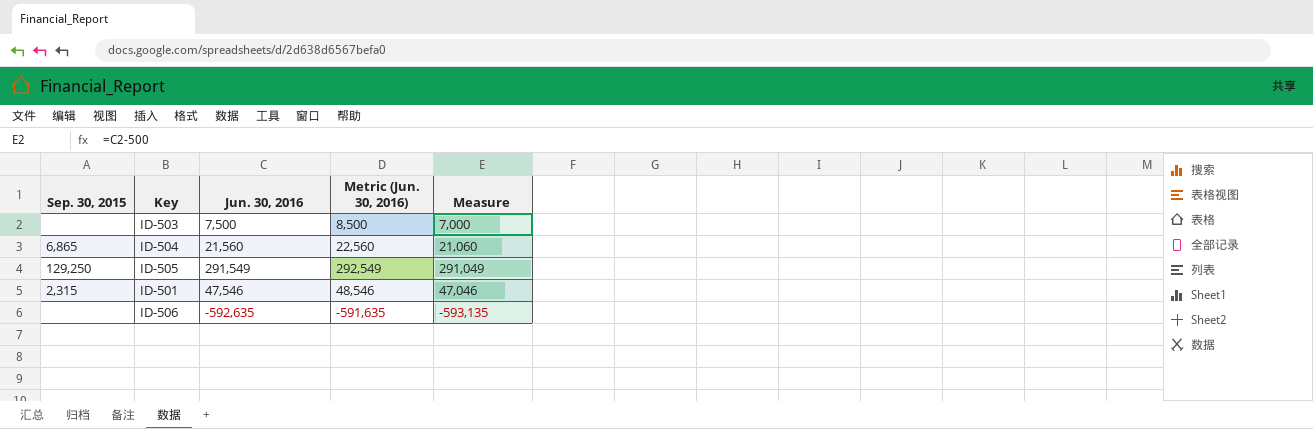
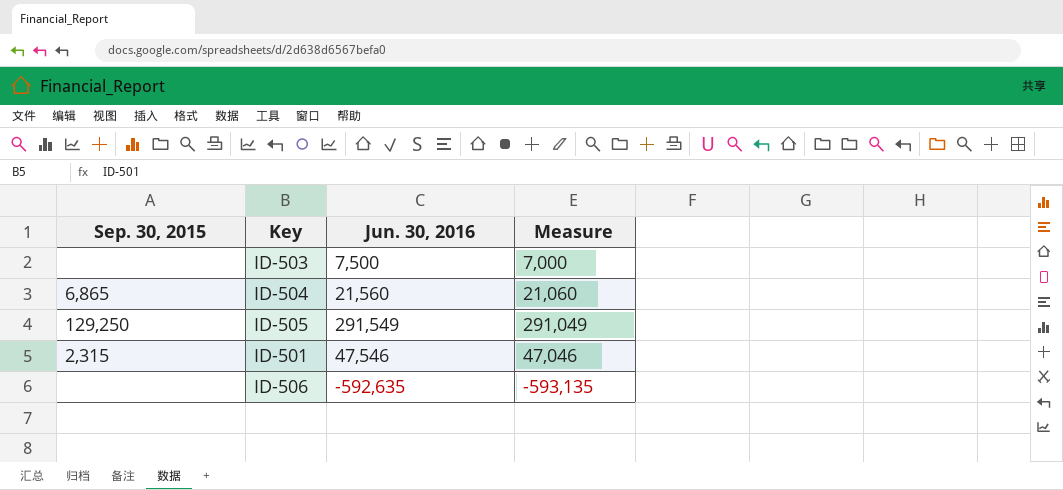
column Metric (Jun. 30, 2016) | formula: [Jun. 30, 2016] + 1000 -> none

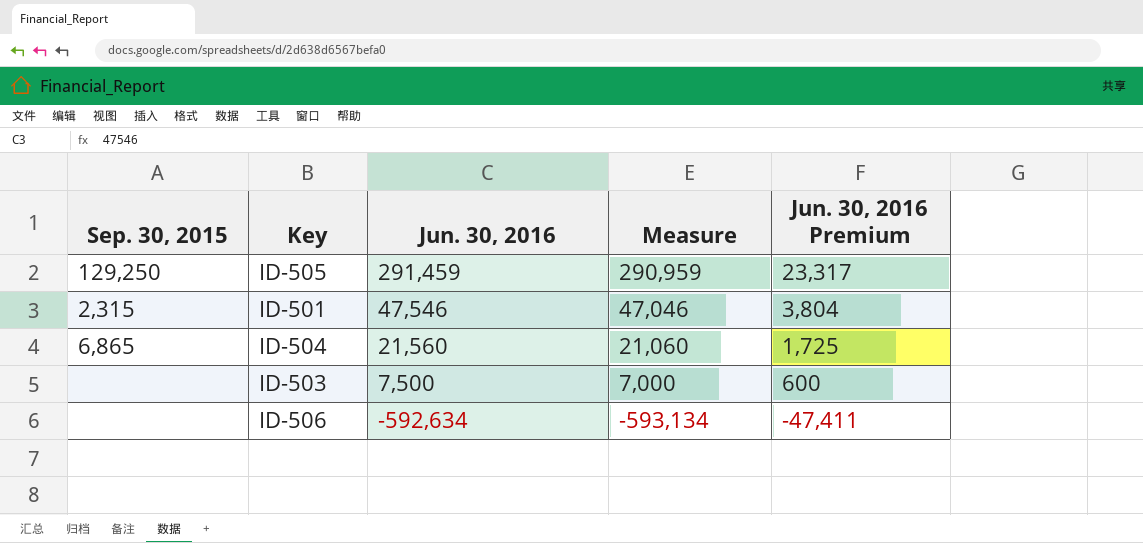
row order: none -> Jun. 30, 2016 descending
column Jun. 30, 2016 Premium | formula: none -> [Jun. 30, 2016] * 0.08
ID-505 | Jun. 30, 2016: 291,549 -> 291,459
ID-505 | Measure: 291,049 -> 290,959
ID-506 | Jun. 30, 2016: -592,635 -> -592,634
ID-506 | Measure: -593,135 -> -593,134

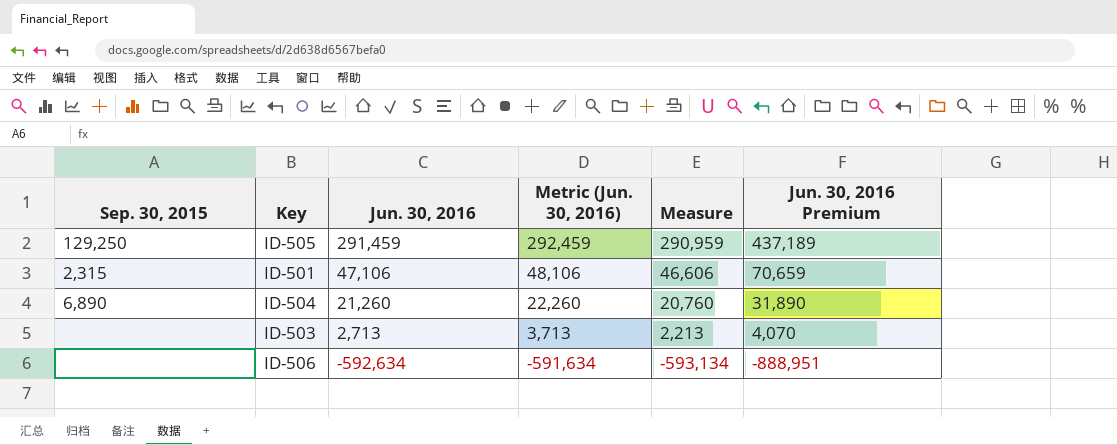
column Metric (Jun. 30, 2016) | formula: none -> [Jun. 30, 2016] + 1000
column Jun. 30, 2016 Premium | formula: [Jun. 30, 2016] * 0.08 -> [Jun. 30, 2016] * 1.5
ID-501 | Jun. 30, 2016: 47,546 -> 47,106
ID-501 | Measure: 47,046 -> 46,606
ID-504 | Sep. 30, 2015: 6,865 -> 6,890
ID-504 | Jun. 30, 2016: 21,560 -> 21,260
ID-504 | Measure: 21,060 -> 20,760
ID-503 | Jun. 30, 2016: 7,500 -> 2,713
ID-503 | Measure: 7,000 -> 2,213

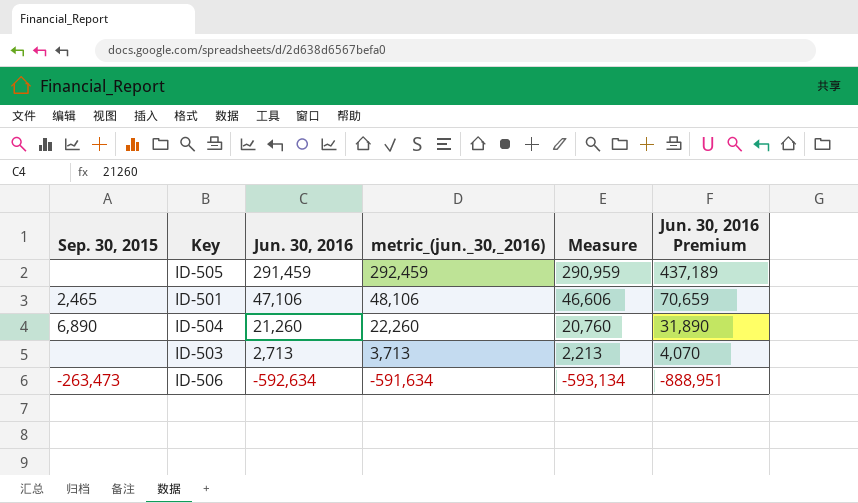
column name: Metric (Jun. 30, 2016) -> metric_(jun._30,_2016)
ID-505 | Sep. 30, 2015: 129,250 -> none
ID-501 | Sep. 30, 2015: 2,315 -> 2,465
ID-506 | Sep. 30, 2015: none -> -263,473

